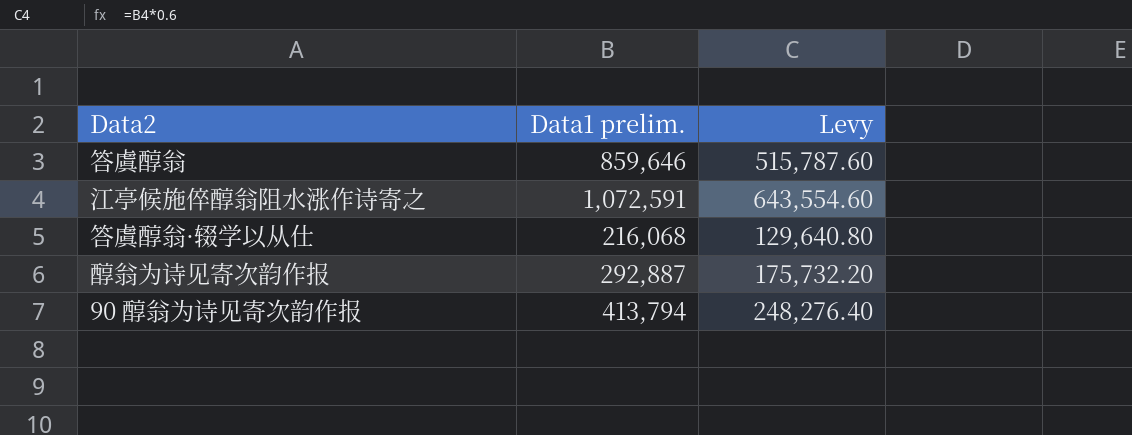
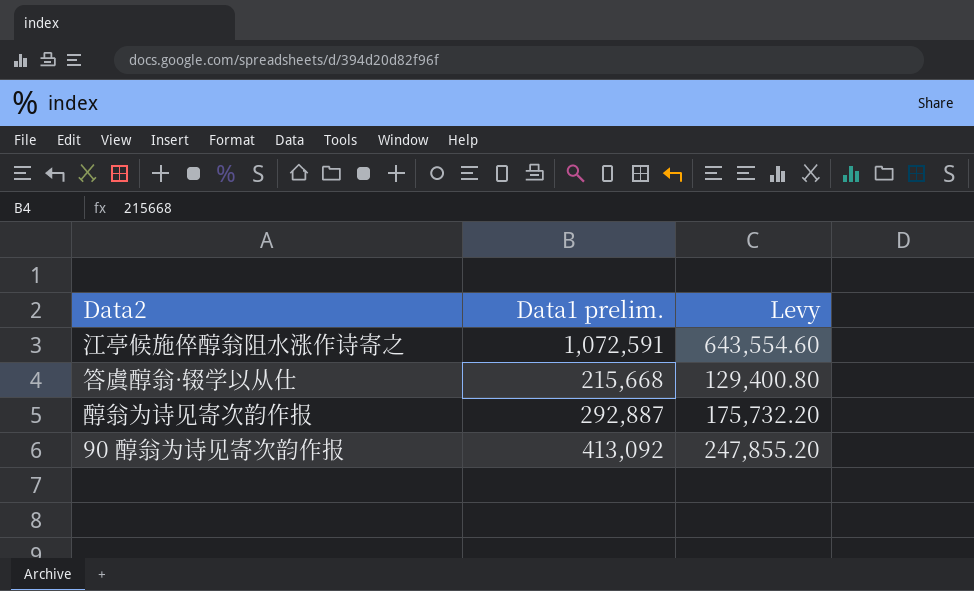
row 答虞醇翁: 859,646 | 515,787.60 -> none
答虞醇翁·辍学以从仕 | Data1 prelim.: 216,068 -> 215,668
答虞醇翁·辍学以从仕 | Levy: 129,640.80 -> 129,400.80
90 醇翁为诗见寄次韵作报 | Data1 prelim.: 413,794 -> 413,092
90 醇翁为诗见寄次韵作报 | Levy: 248,276.40 -> 247,855.20

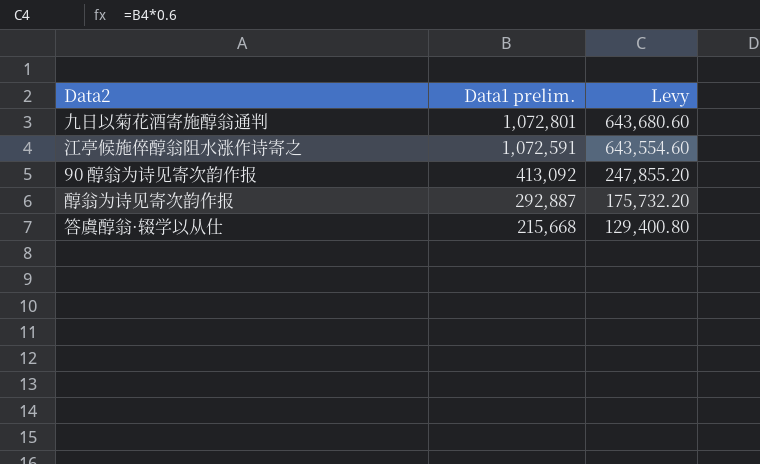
row order: none -> Data1 prelim. descending
row 九日以菊花酒寄施醇翁通判: none -> 1,072,801 | 643,680.60

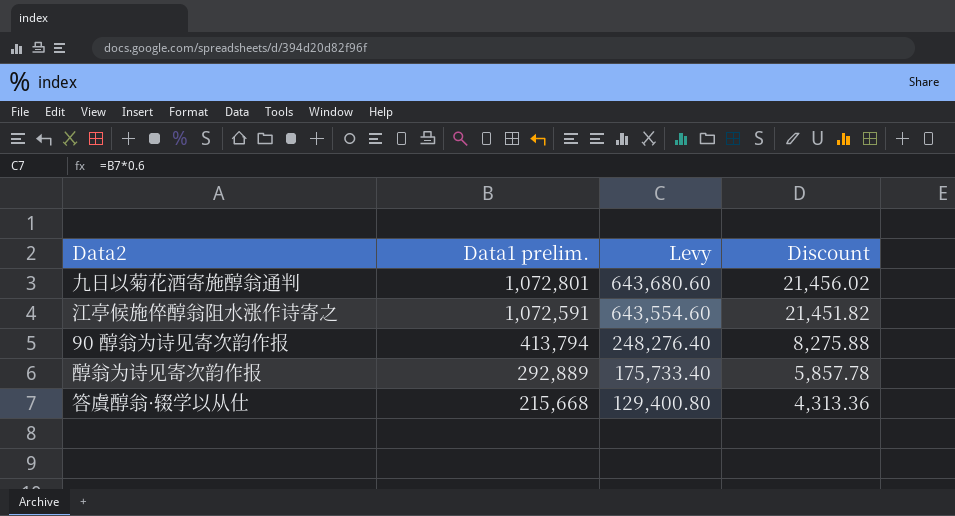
column Discount | formula: none -> [Data1 prelim.] * 0.02
90 醇翁为诗见寄次韵作报 | Data1 prelim.: 413,092 -> 413,794
90 醇翁为诗见寄次韵作报 | Levy: 247,855.20 -> 248,276.40
醇翁为诗见寄次韵作报 | Data1 prelim.: 292,887 -> 292,889
醇翁为诗见寄次韵作报 | Levy: 175,732.20 -> 175,733.40

